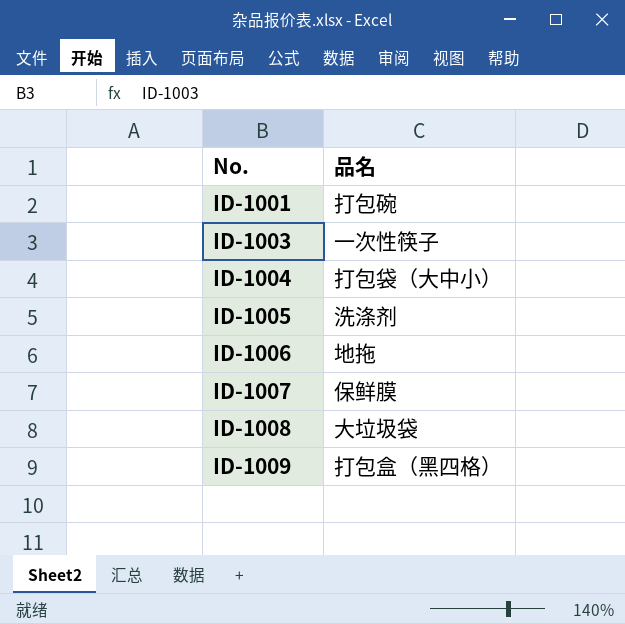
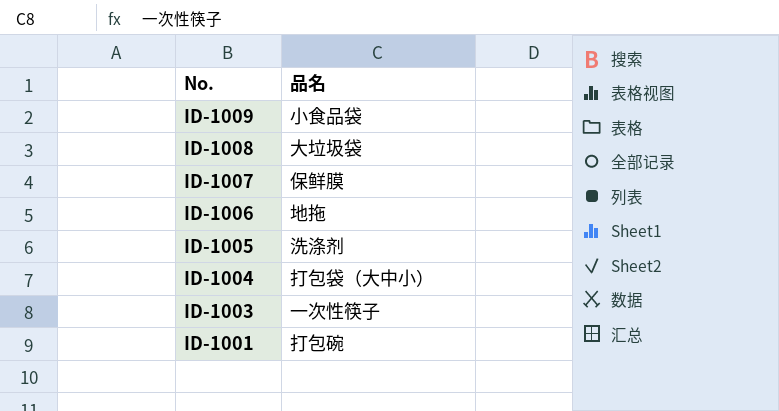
row order: No. ascending -> No. descending
ID-1009 | 品名: 打包盒（黑四格） -> 小食品袋

